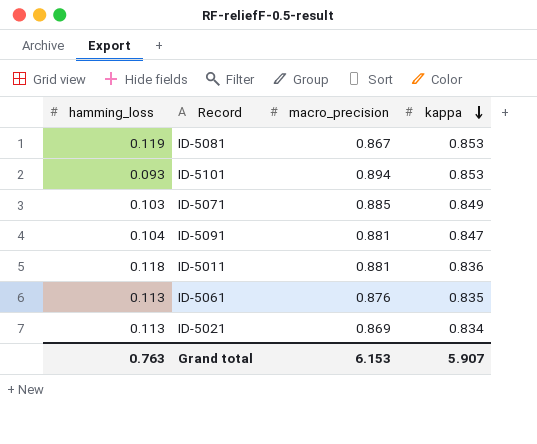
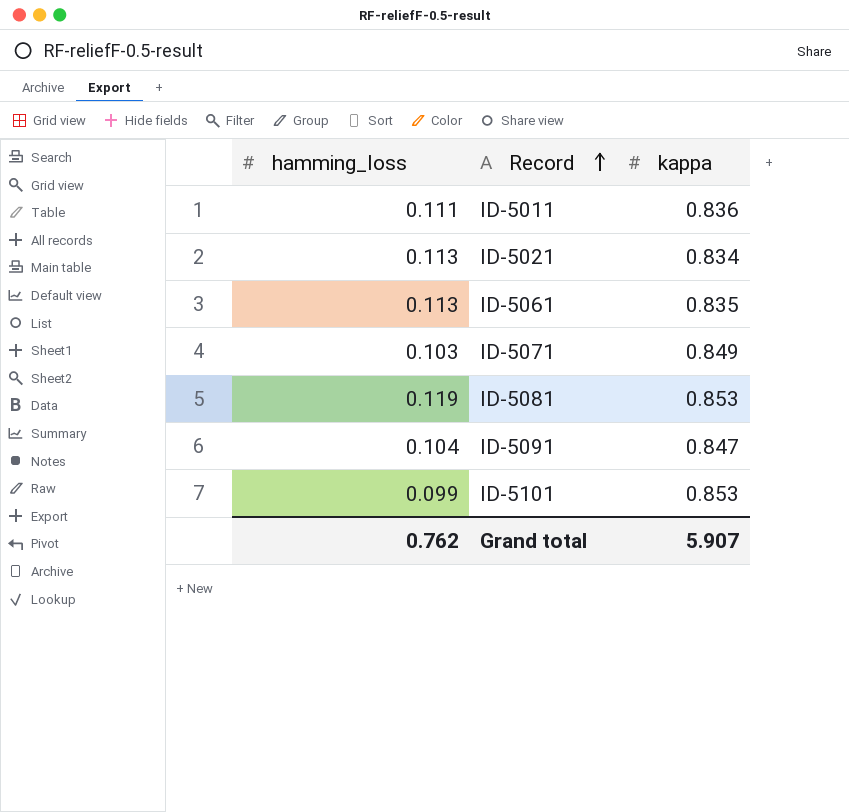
row order: kappa descending -> Record ascending
column macro_precision | position: 3 -> none
ID-5011 | hamming_loss: 0.118 -> 0.111
ID-5101 | hamming_loss: 0.093 -> 0.099
Grand total | hamming_loss: 0.763 -> 0.762

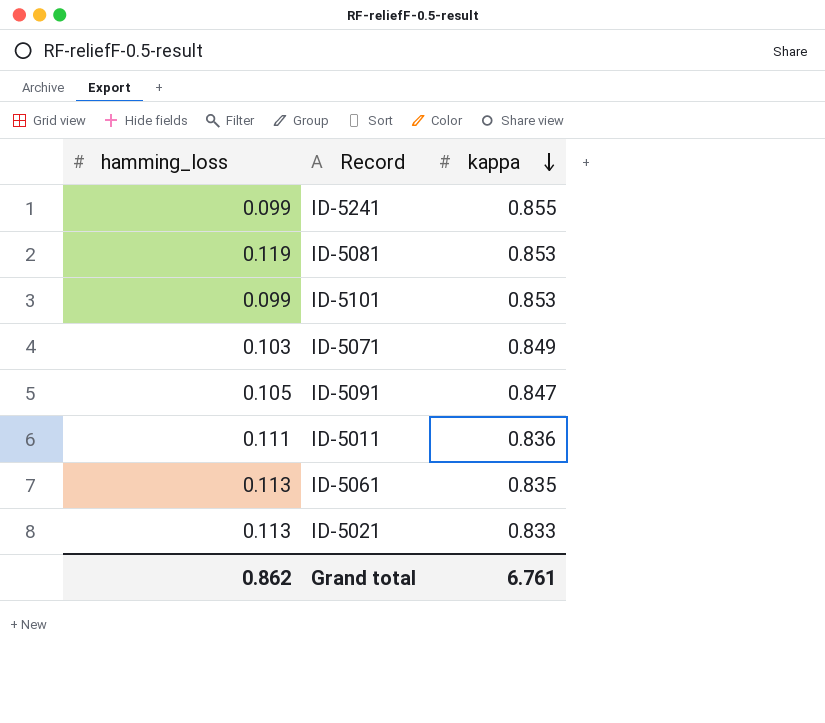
row order: Record ascending -> kappa descending
row ID-5241: none -> 0.099 | 0.855
ID-5091 | hamming_loss: 0.104 -> 0.105
ID-5021 | kappa: 0.834 -> 0.833
Grand total | hamming_loss: 0.762 -> 0.862
Grand total | kappa: 5.907 -> 6.761

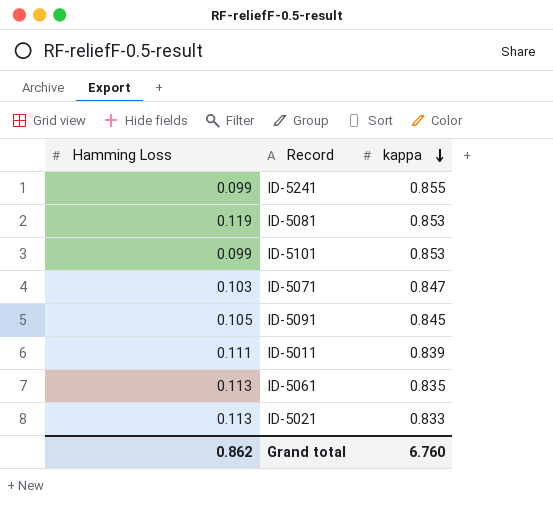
column name: hamming_loss -> Hamming Loss
ID-5071 | kappa: 0.849 -> 0.847
ID-5091 | kappa: 0.847 -> 0.845
ID-5011 | kappa: 0.836 -> 0.839
Grand total | kappa: 6.761 -> 6.760

